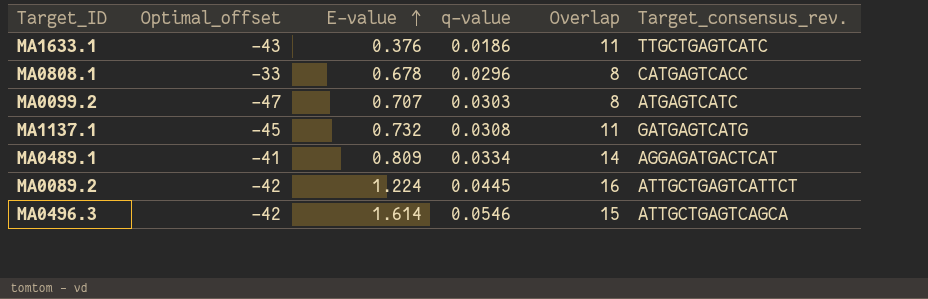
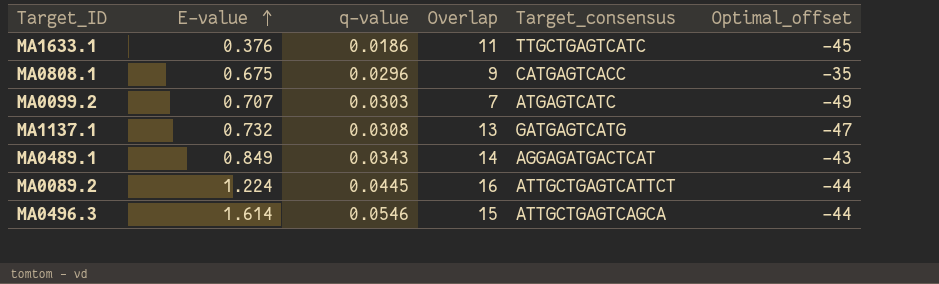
column name: Target_consensus_rev. -> Target_consensus
column Optimal_offset | position: 2 -> 6
MA1633.1 | Optimal_offset: -43 -> -45
MA0808.1 | E-value: 0.678 -> 0.675
MA0808.1 | Overlap: 8 -> 9
MA0808.1 | Optimal_offset: -33 -> -35
MA0099.2 | Overlap: 8 -> 7
MA0099.2 | Optimal_offset: -47 -> -49
MA1137.1 | Overlap: 11 -> 13
MA1137.1 | Optimal_offset: -45 -> -47
MA0489.1 | E-value: 0.809 -> 0.849
MA0489.1 | q-value: 0.0334 -> 0.0343
MA0489.1 | Optimal_offset: -41 -> -43
MA0089.2 | Optimal_offset: -42 -> -44
MA0496.3 | Optimal_offset: -42 -> -44

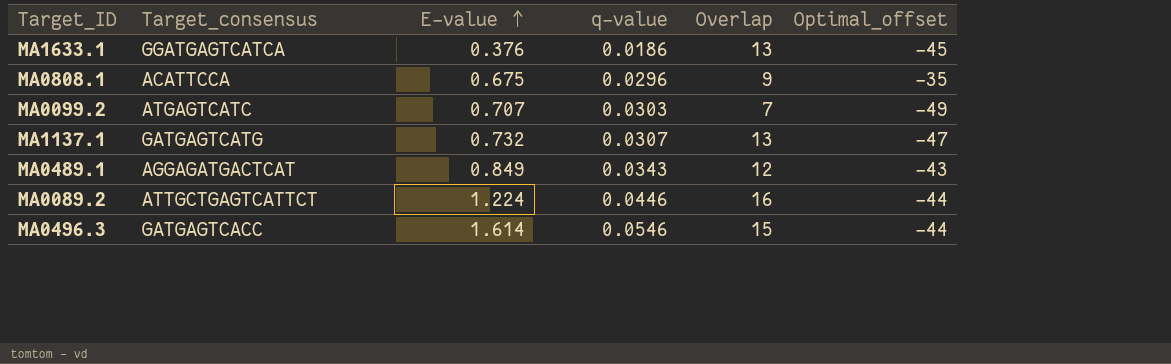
column Target_consensus | position: 5 -> 2
MA1633.1 | Target_consensus: TTGCTGAGTCATC -> GGATGAGTCATCA
MA1633.1 | Overlap: 11 -> 13
MA0808.1 | Target_consensus: CATGAGTCACC -> ACATTCCA
MA1137.1 | q-value: 0.0308 -> 0.0307
MA0489.1 | Overlap: 14 -> 12
MA0089.2 | q-value: 0.0445 -> 0.0446
MA0496.3 | Target_consensus: ATTGCTGAGTCAGCA -> GATGAGTCACC

